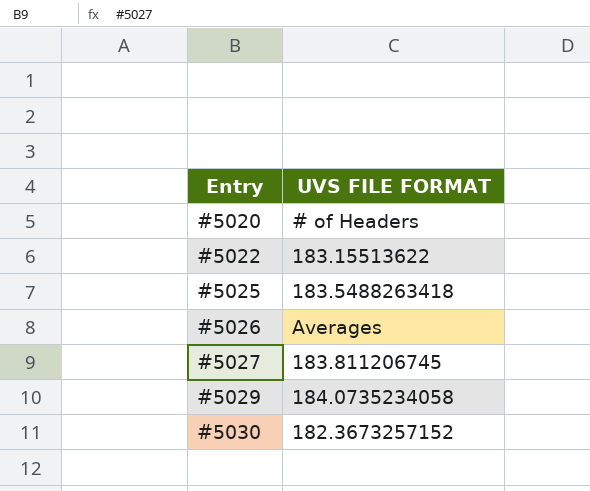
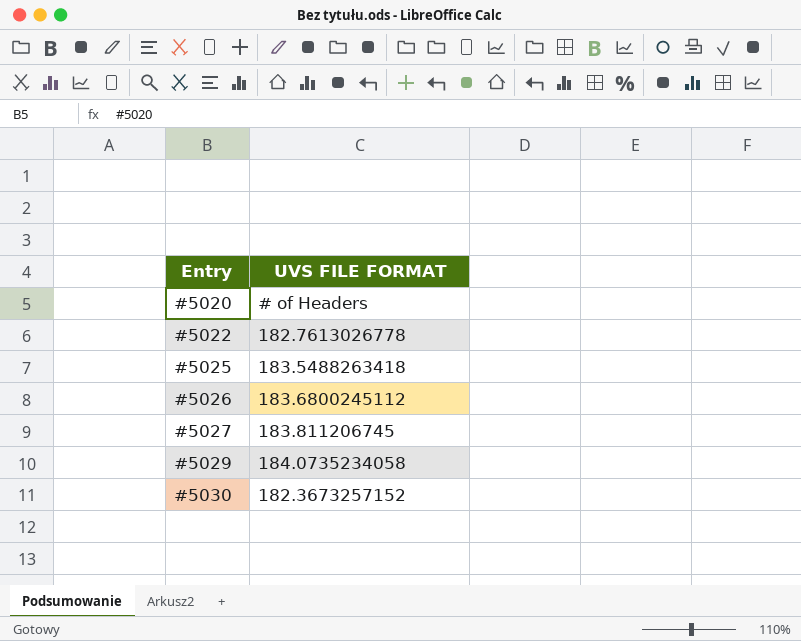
#5022 | UVS FILE FORMAT: 183.15513622 -> 182.7613026778
#5026 | UVS FILE FORMAT: Averages -> 183.6800245112

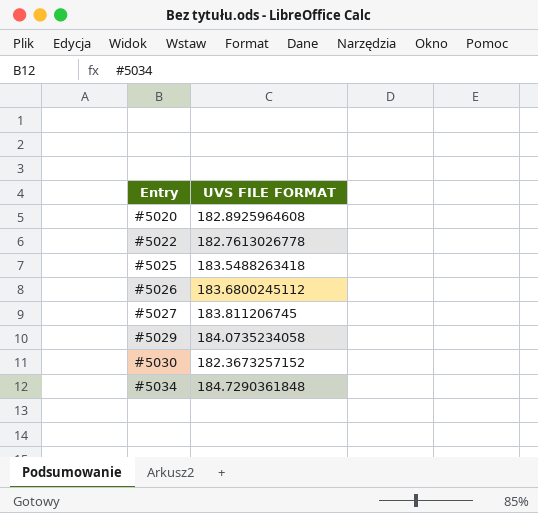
#5020 | UVS FILE FORMAT: # of Headers -> 182.8925964608
row #5034: none -> 184.7290361848

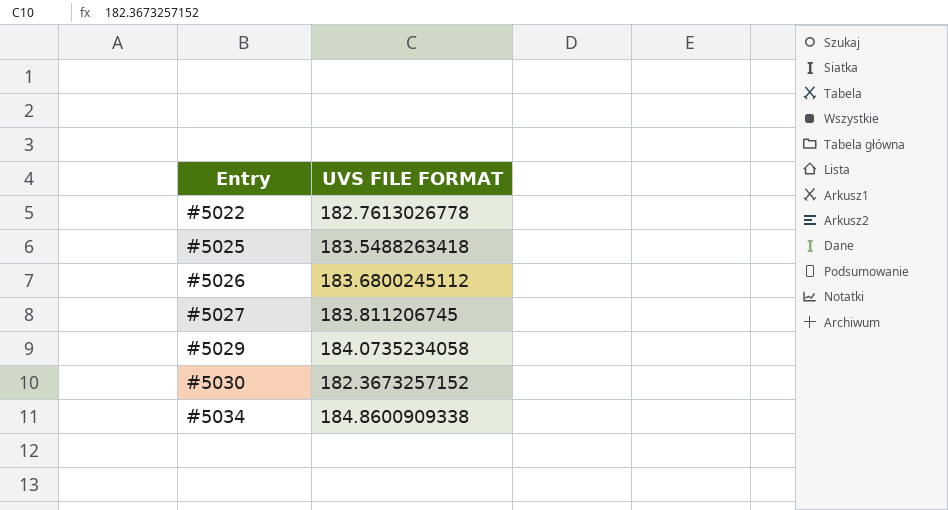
row #5020: 182.8925964608 -> none
#5034 | UVS FILE FORMAT: 184.7290361848 -> 184.8600909338

